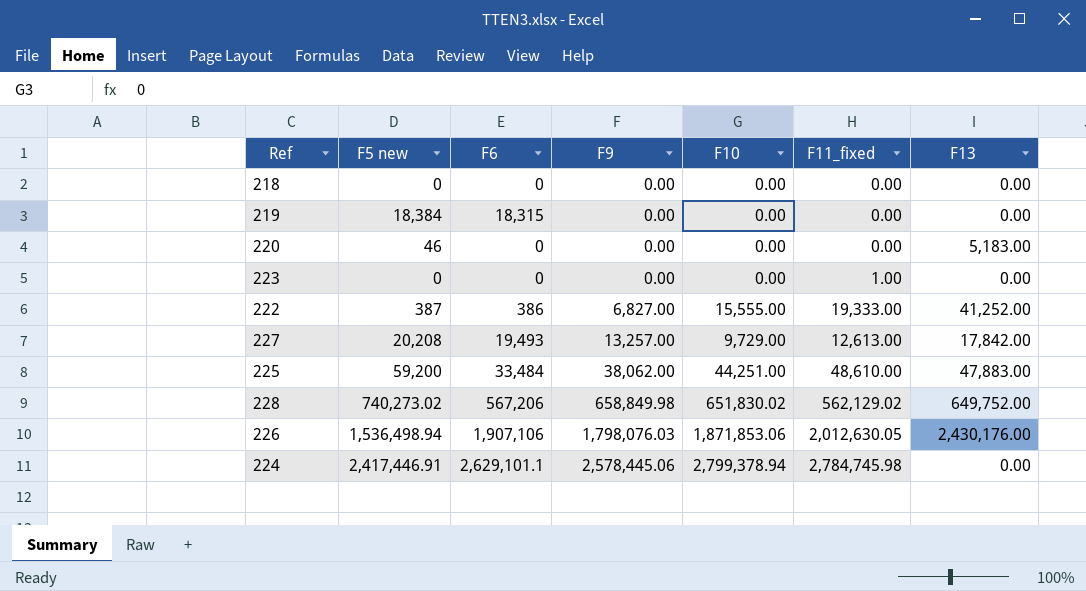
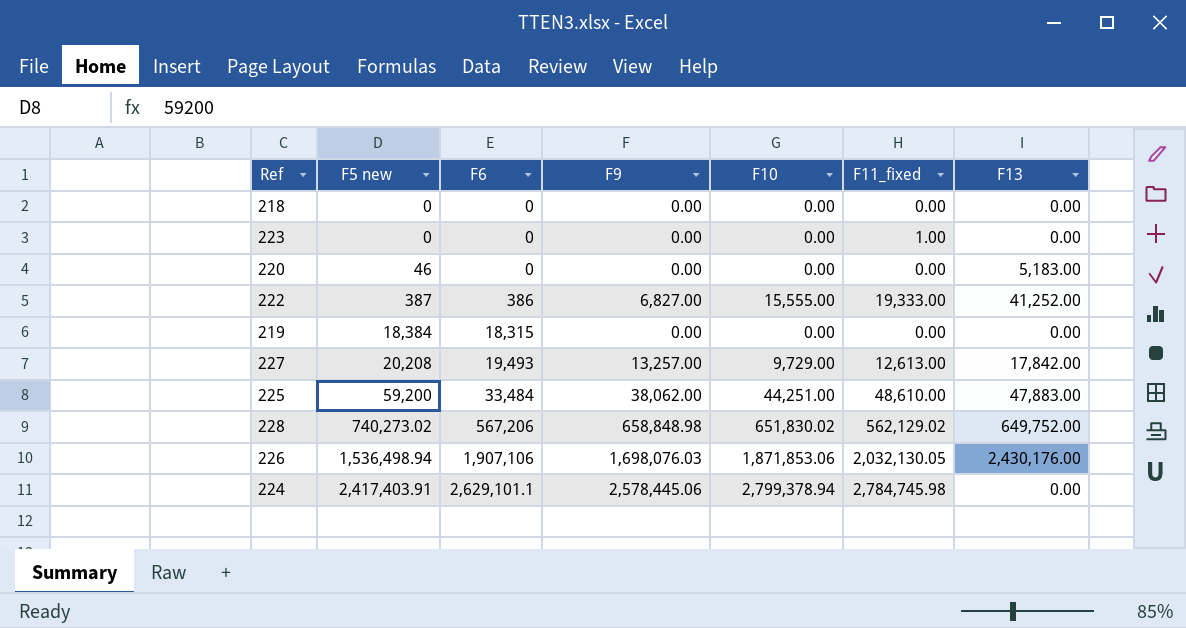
row order: F9 ascending -> F5 new ascending
228 | F9: 658,849.98 -> 658,848.98
226 | F9: 1,798,076.03 -> 1,698,076.03
226 | F11_fixed: 2,012,630.05 -> 2,032,130.05
224 | F5 new: 2,417,446.91 -> 2,417,403.91

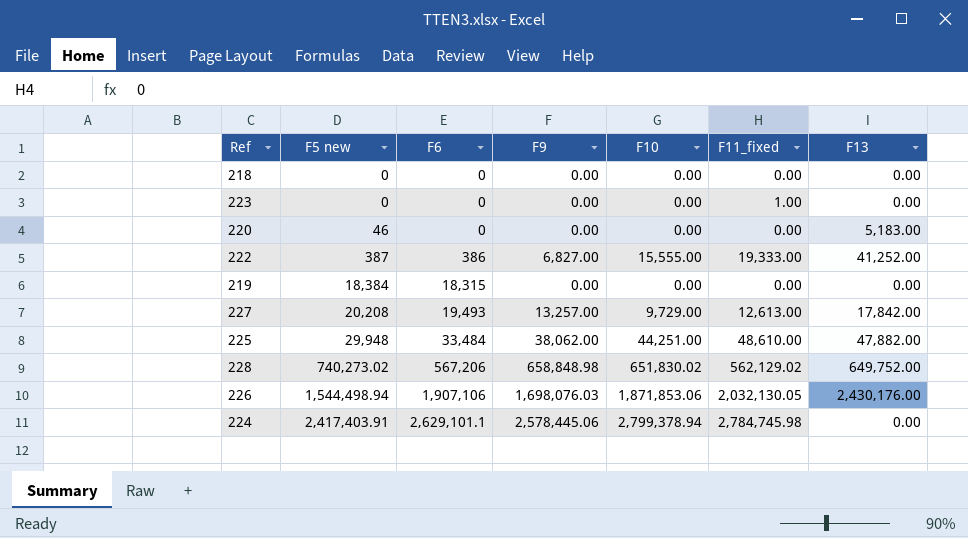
225 | F5 new: 59,200 -> 29,948
225 | F13: 47,883.00 -> 47,882.00
226 | F5 new: 1,536,498.94 -> 1,544,498.94

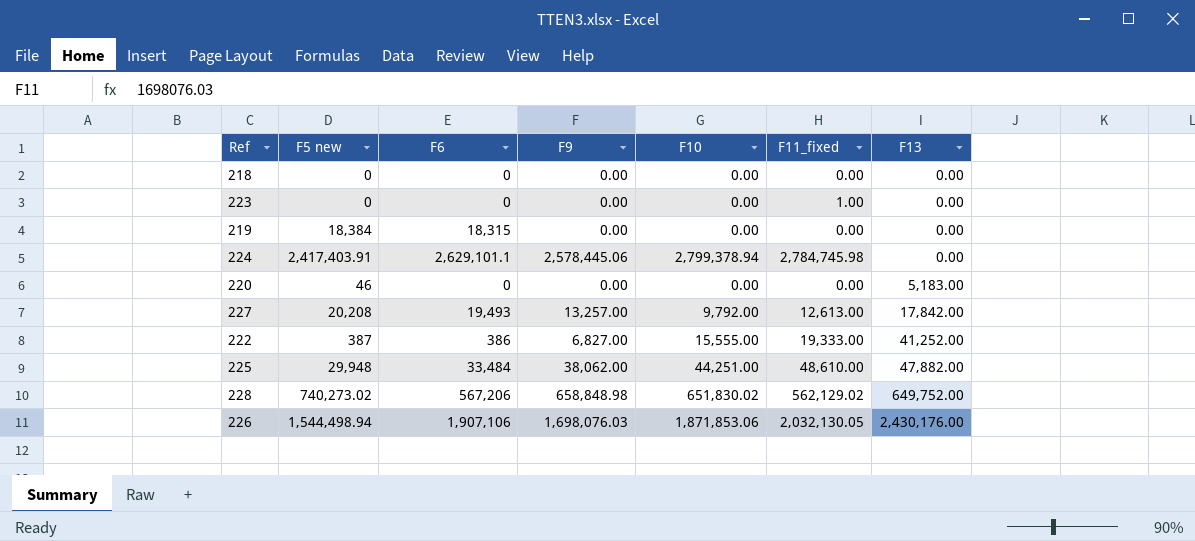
row order: F5 new ascending -> F13 ascending
227 | F10: 9,729.00 -> 9,792.00

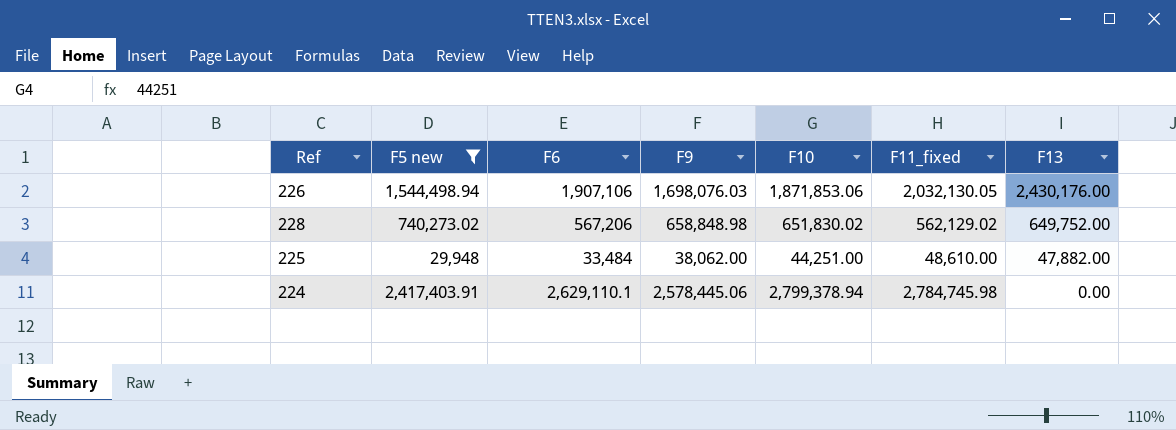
filter: none -> F5 new >= 29,948
row order: F13 ascending -> F13 descending
224 | F6: 2,629,101.1 -> 2,629,110.1

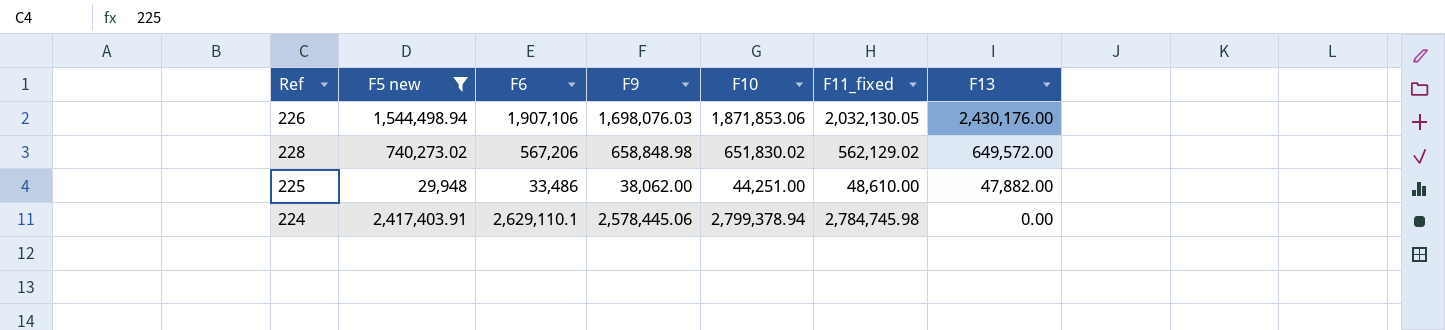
228 | F13: 649,752.00 -> 649,572.00
225 | F6: 33,484 -> 33,486

